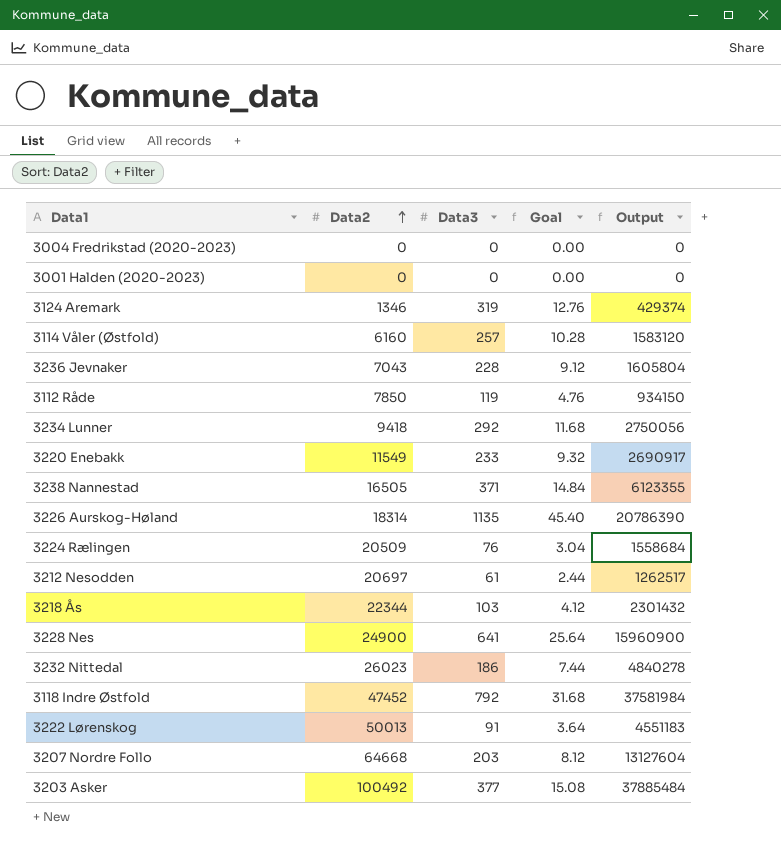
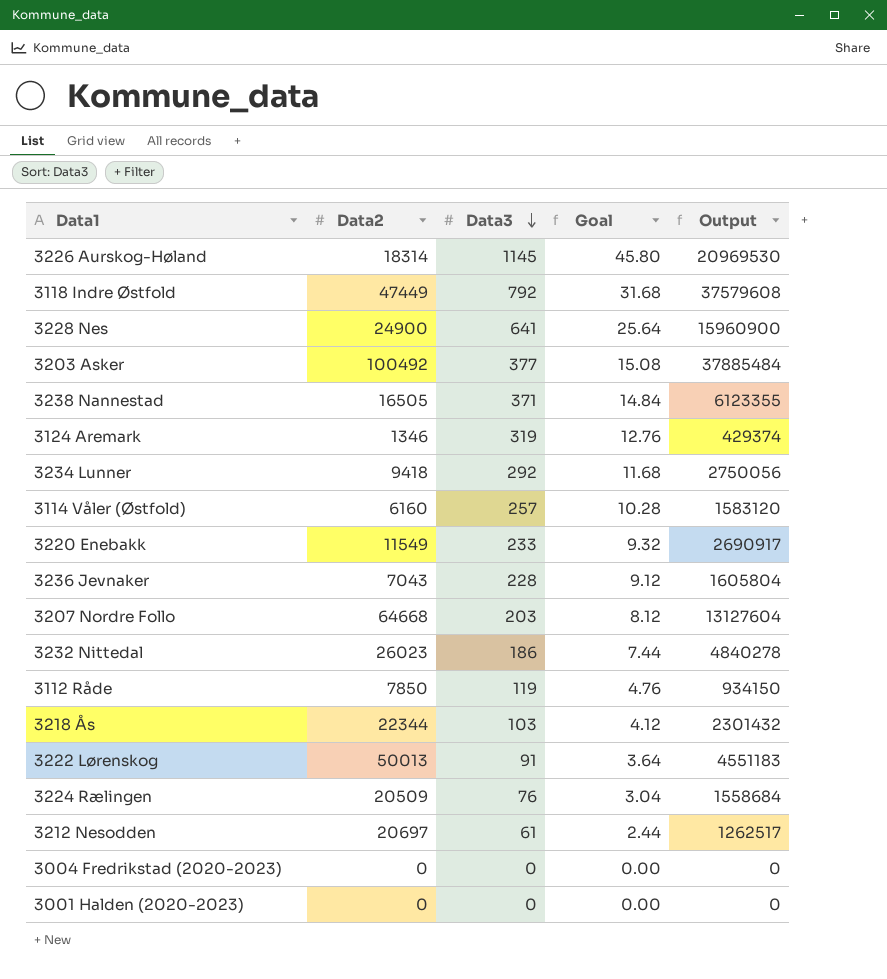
row order: Data2 ascending -> Data3 descending
3226 Aurskog-Høland | Data3: 1135 -> 1145
3226 Aurskog-Høland | Goal: 45.40 -> 45.80
3226 Aurskog-Høland | Output: 20786390 -> 20969530
3118 Indre Østfold | Data2: 47452 -> 47449
3118 Indre Østfold | Output: 37581984 -> 37579608

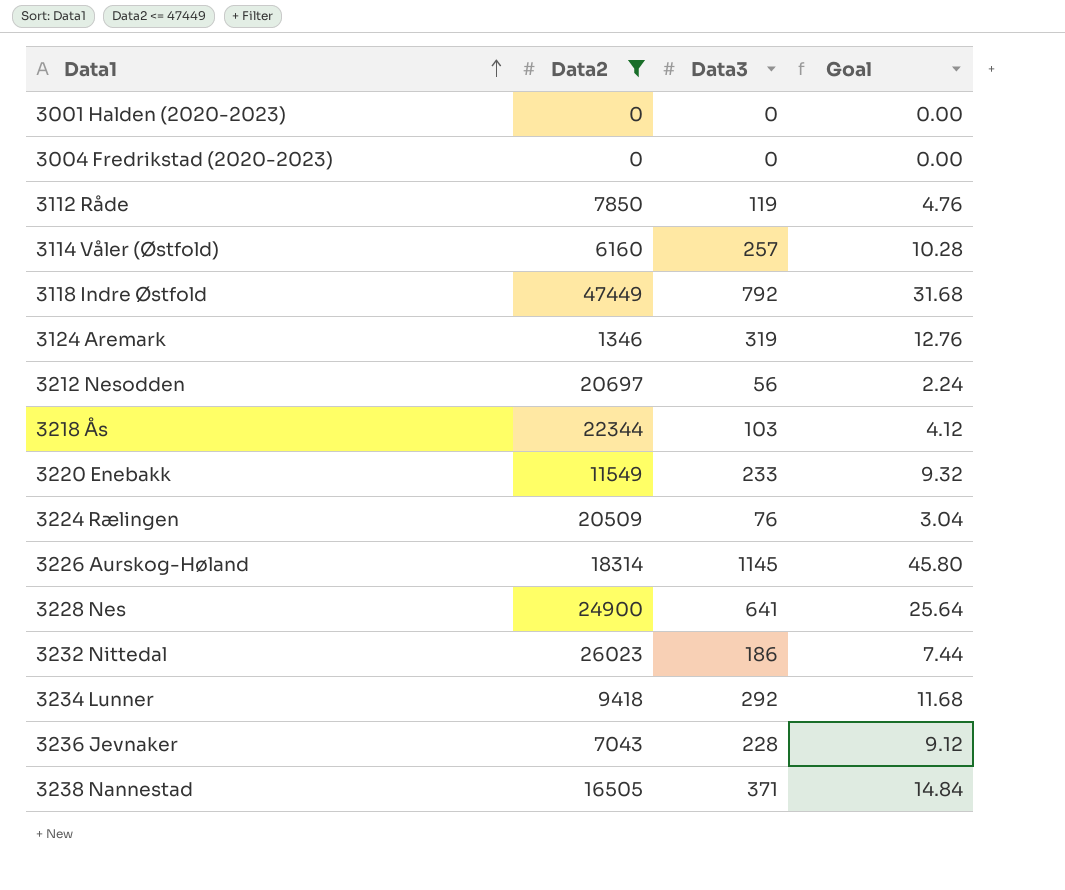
filter: none -> Data2 <= 47449
row order: Data3 descending -> Data1 ascending
column Output | formula: [Data2] * [Data3] -> none
3212 Nesodden | Data3: 61 -> 56
3212 Nesodden | Goal: 2.44 -> 2.24

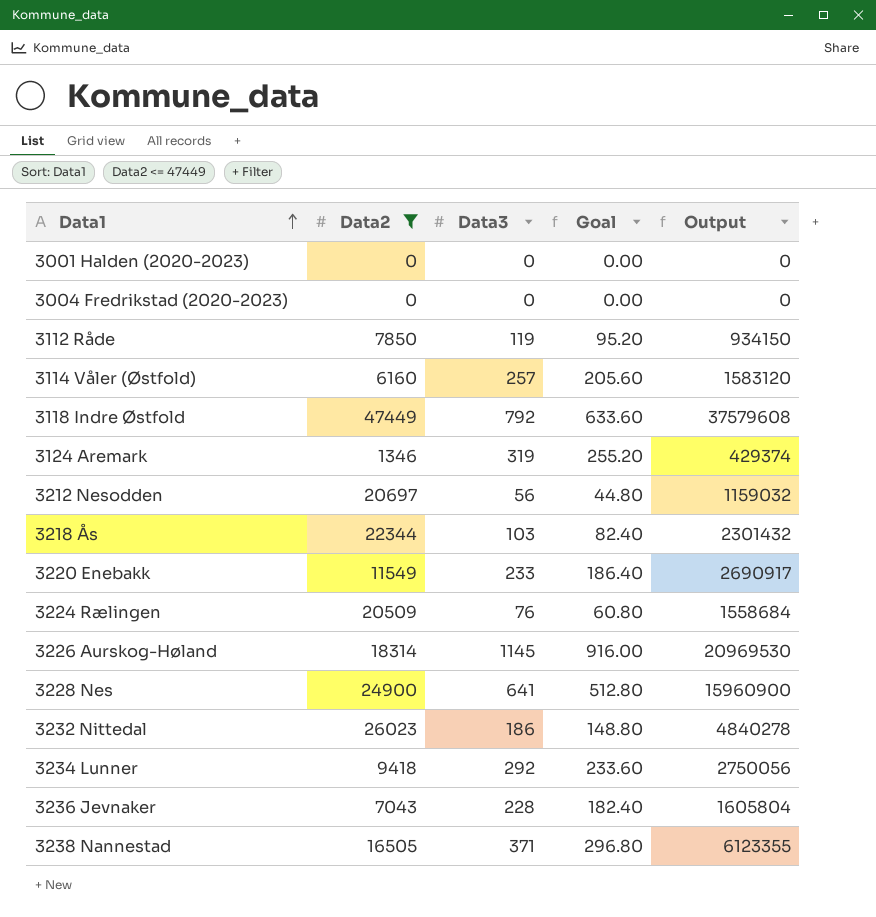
column Goal | formula: [Data3] * 0.04 -> [Data3] * 0.8
column Output | formula: none -> [Data2] * [Data3]

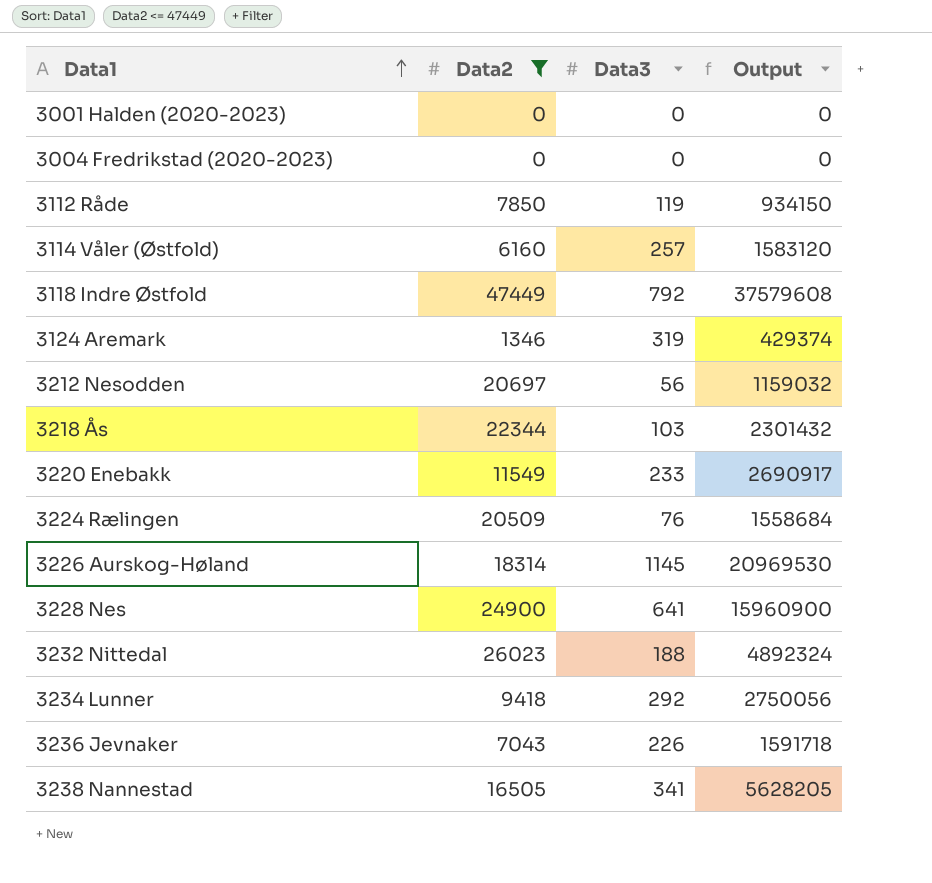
column Goal | formula: [Data3] * 0.8 -> none
3232 Nittedal | Data3: 186 -> 188
3232 Nittedal | Output: 4840278 -> 4892324
3236 Jevnaker | Data3: 228 -> 226
3236 Jevnaker | Output: 1605804 -> 1591718
3238 Nannestad | Data3: 371 -> 341
3238 Nannestad | Output: 6123355 -> 5628205

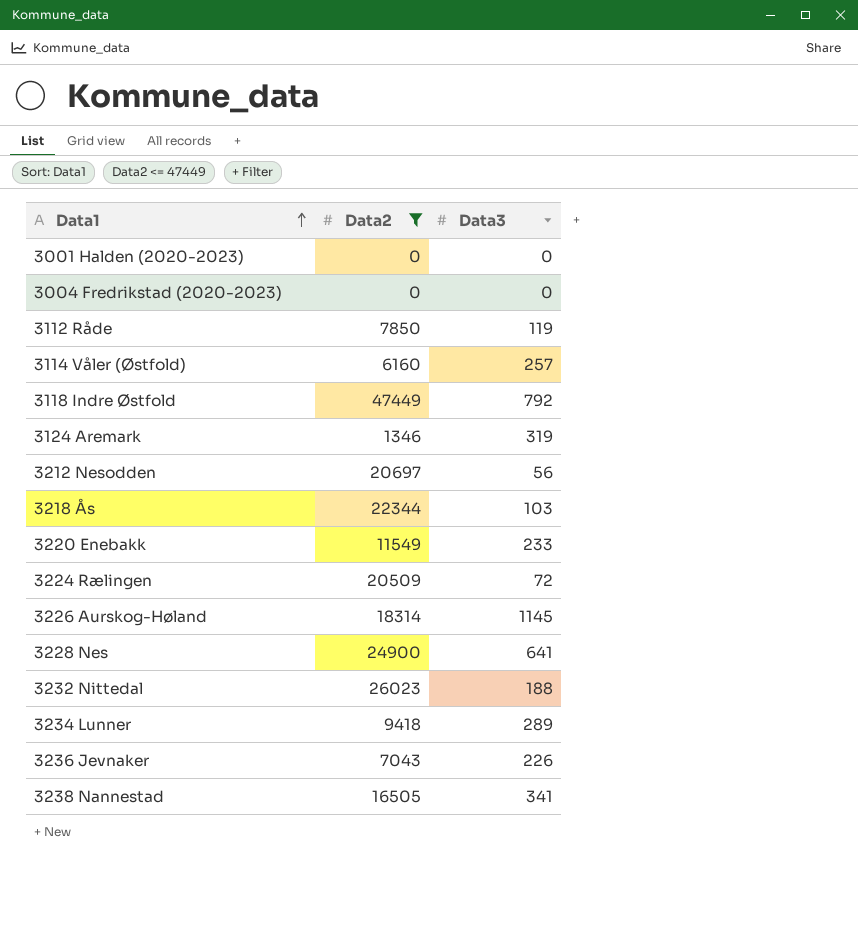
column Output | formula: [Data2] * [Data3] -> none
3224 Rælingen | Data3: 76 -> 72
3234 Lunner | Data3: 292 -> 289

